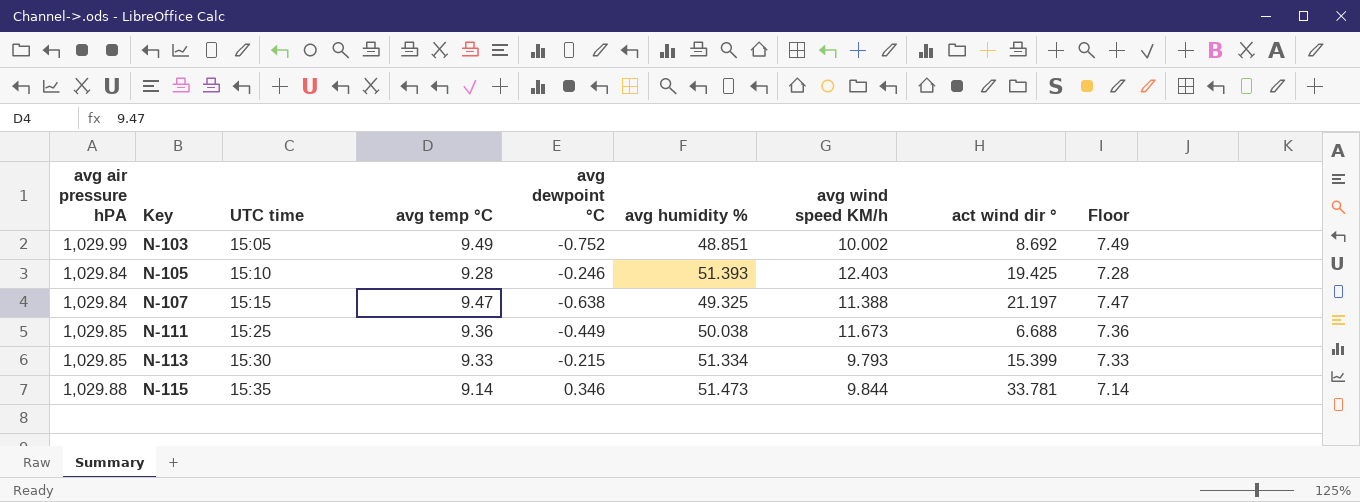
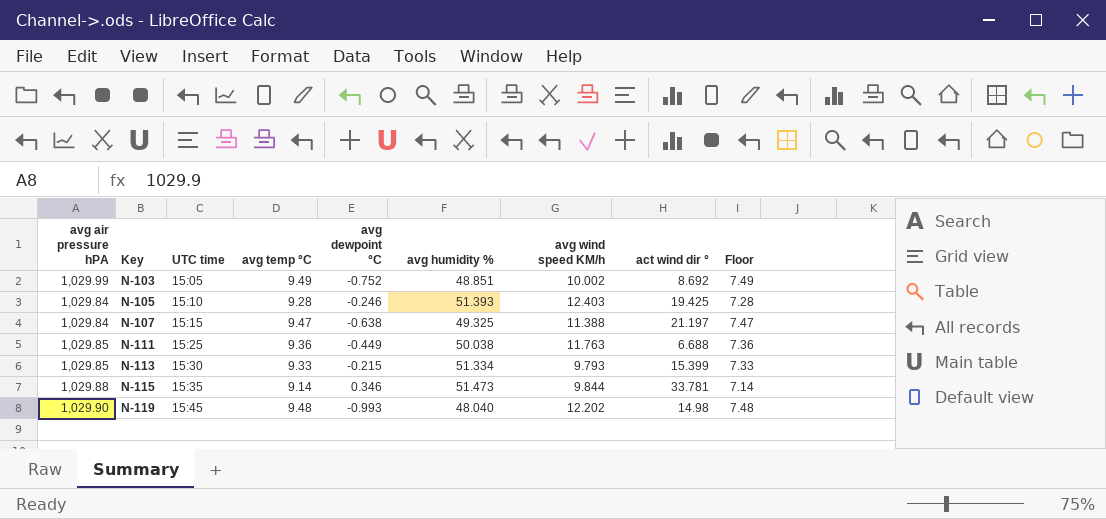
N-111 | avg wind speed KM/h: 11.673 -> 11.763
row N-119: none -> 1,029.90 | 15:45 | 9.48 | -0.993 | 48.040 | 12.202 | 14.98 | 7.48

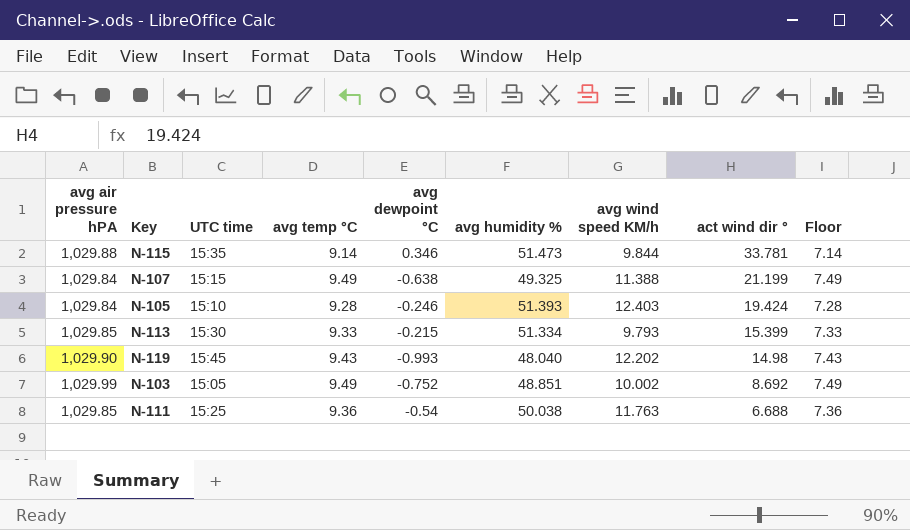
row order: Key ascending -> act wind dir ° descending
N-107 | avg temp °C: 9.47 -> 9.49
N-107 | act wind dir °: 21.197 -> 21.199
N-107 | Floor: 7.47 -> 7.49
N-105 | act wind dir °: 19.425 -> 19.424
N-119 | avg temp °C: 9.48 -> 9.43
N-119 | Floor: 7.48 -> 7.43
N-111 | avg dewpoint °C: -0.449 -> -0.54

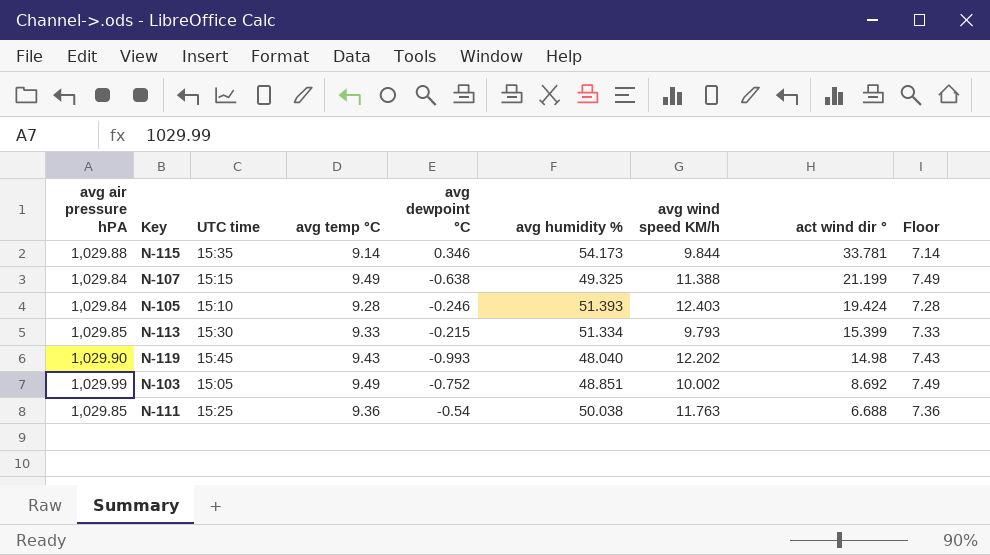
N-115 | avg humidity %: 51.473 -> 54.173

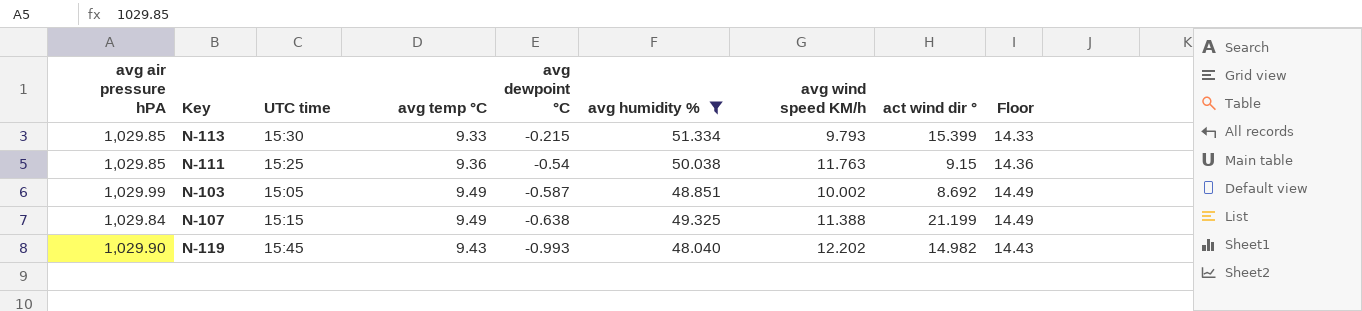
filter: none -> avg humidity % <= 51.334
row order: act wind dir ° descending -> avg dewpoint °C descending
column Floor | formula: [avg temp °C] - 2 -> [avg temp °C] + 5
N-111 | act wind dir °: 6.688 -> 9.15
N-103 | avg dewpoint °C: -0.752 -> -0.587
N-119 | act wind dir °: 14.98 -> 14.982

